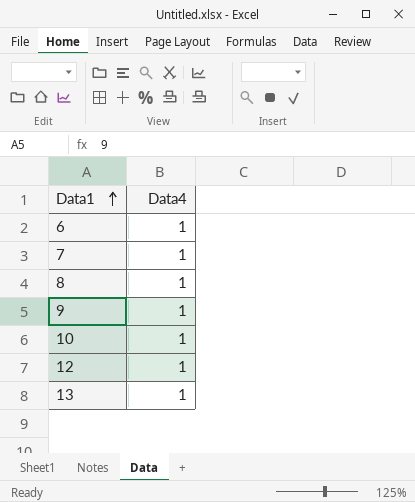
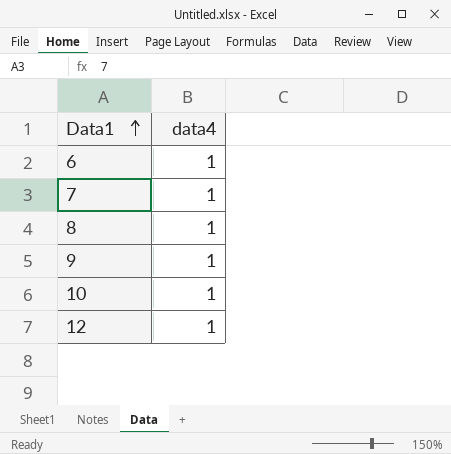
column name: Data4 -> data4
row 13: 1 -> none

